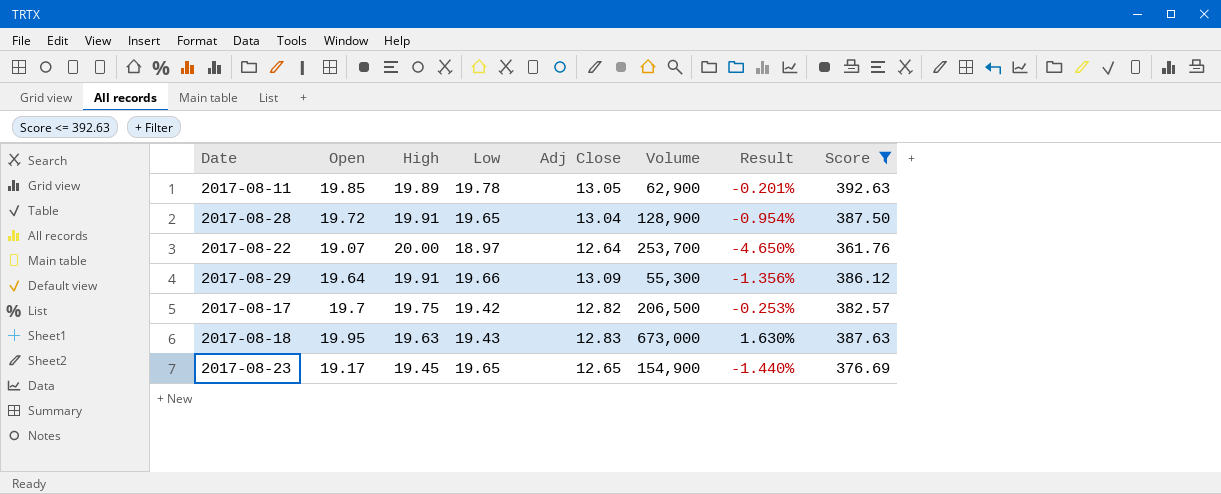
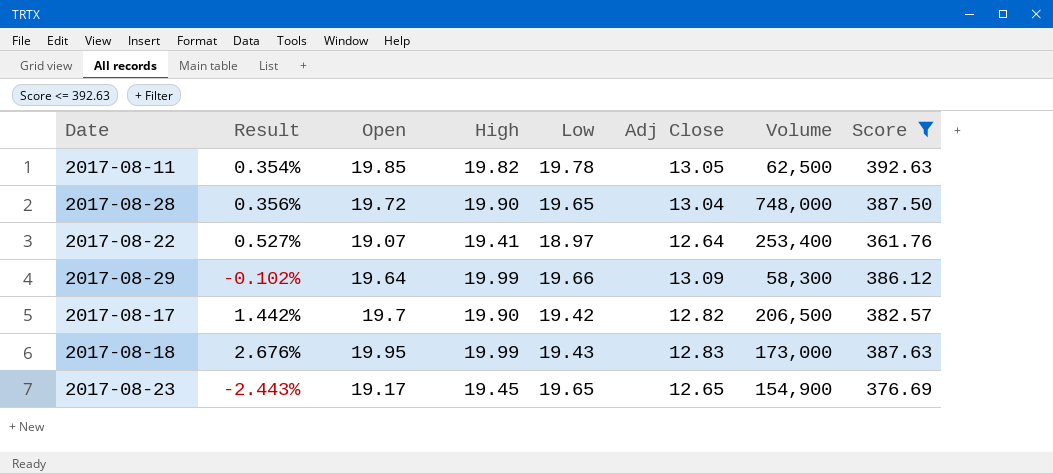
column Result | formula: ([Open] - [High]) / [High] -> ([Open] - [Low]) / [Low]
column Result | position: 7 -> 2
2017-08-11 | High: 19.89 -> 19.82
2017-08-11 | Volume: 62,900 -> 62,500
2017-08-28 | High: 19.91 -> 19.90
2017-08-28 | Volume: 128,900 -> 748,000
2017-08-22 | High: 20.00 -> 19.41
2017-08-22 | Volume: 253,700 -> 253,400
2017-08-29 | High: 19.91 -> 19.99
2017-08-29 | Volume: 55,300 -> 58,300
2017-08-17 | High: 19.75 -> 19.90
2017-08-18 | High: 19.63 -> 19.99
2017-08-18 | Volume: 673,000 -> 173,000

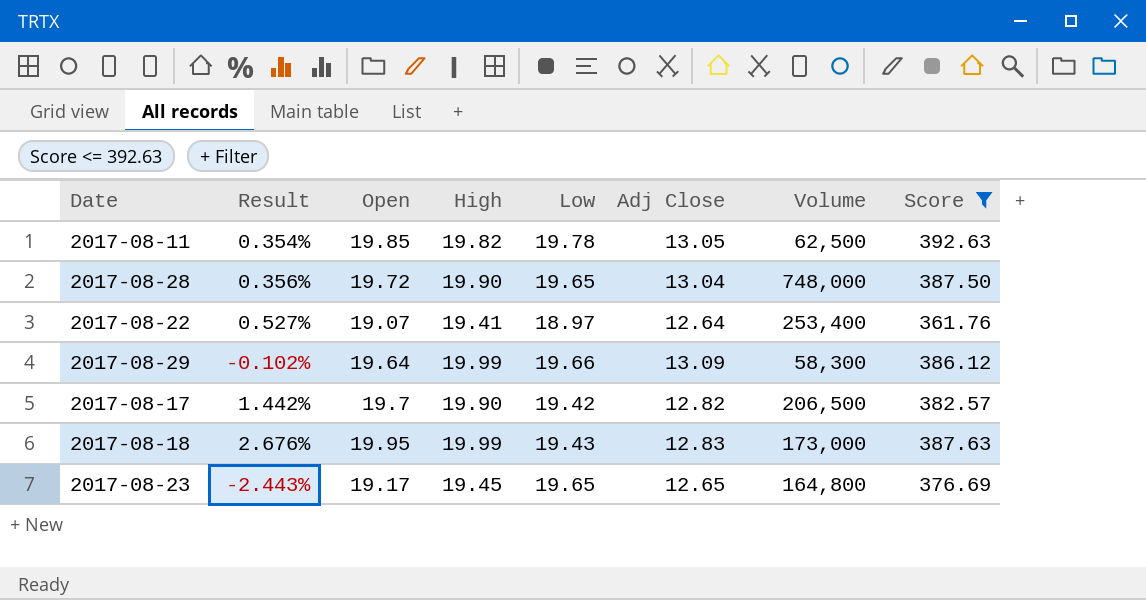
2017-08-23 | Volume: 154,900 -> 164,800

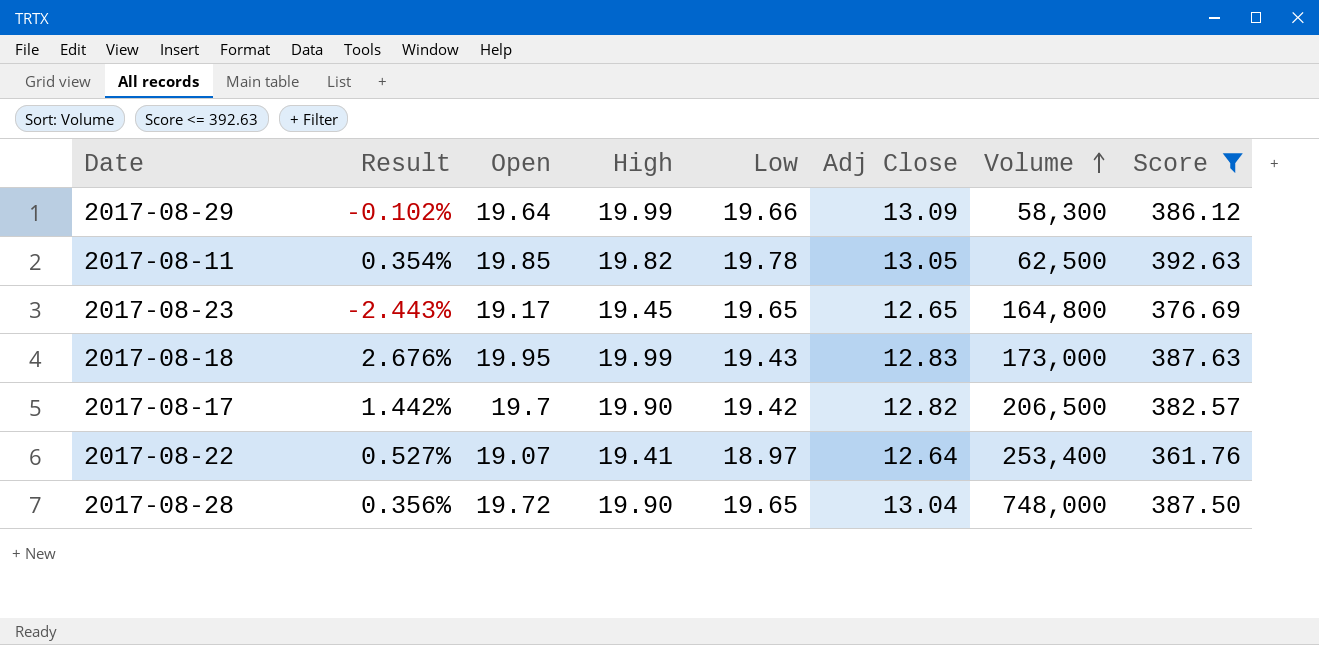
row order: none -> Volume ascending

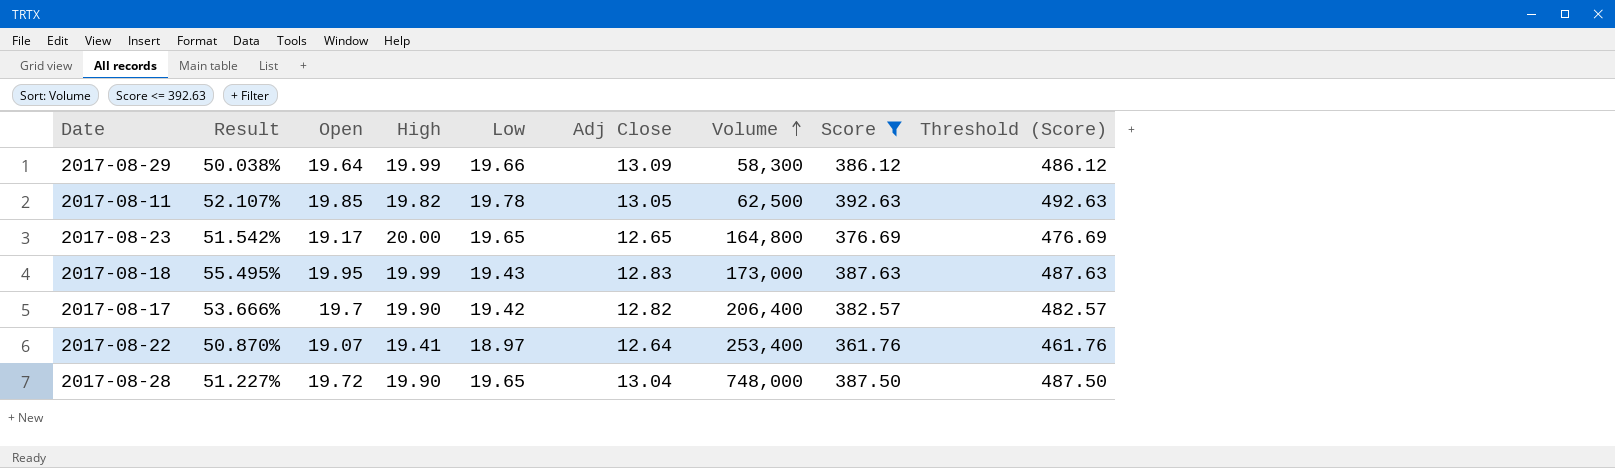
column Result | formula: ([Open] - [Low]) / [Low] -> ([Open] - [Adj Close]) / [Adj Close]
column Threshold (Score) | formula: none -> [Score] + 100
2017-08-23 | High: 19.45 -> 20.00
2017-08-17 | Volume: 206,500 -> 206,400

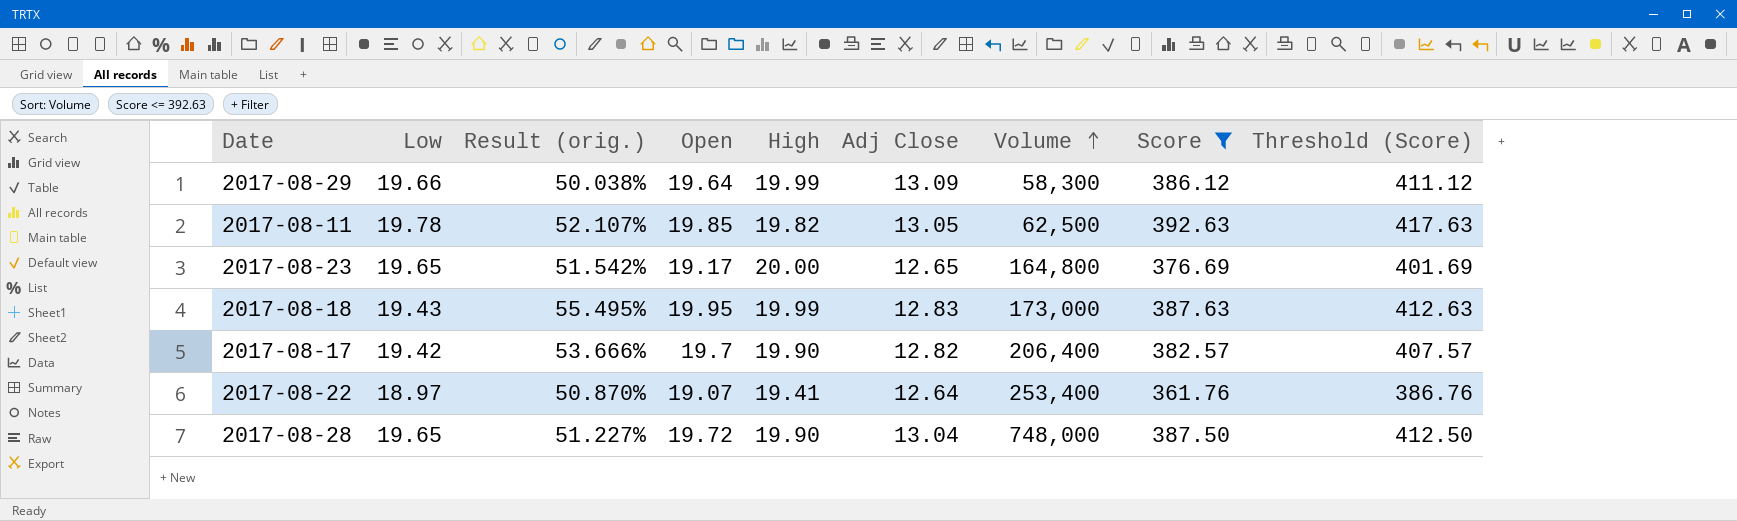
column Low | position: 5 -> 2
column name: Result -> Result (orig.)
column Threshold (Score) | formula: [Score] + 100 -> [Score] + 25

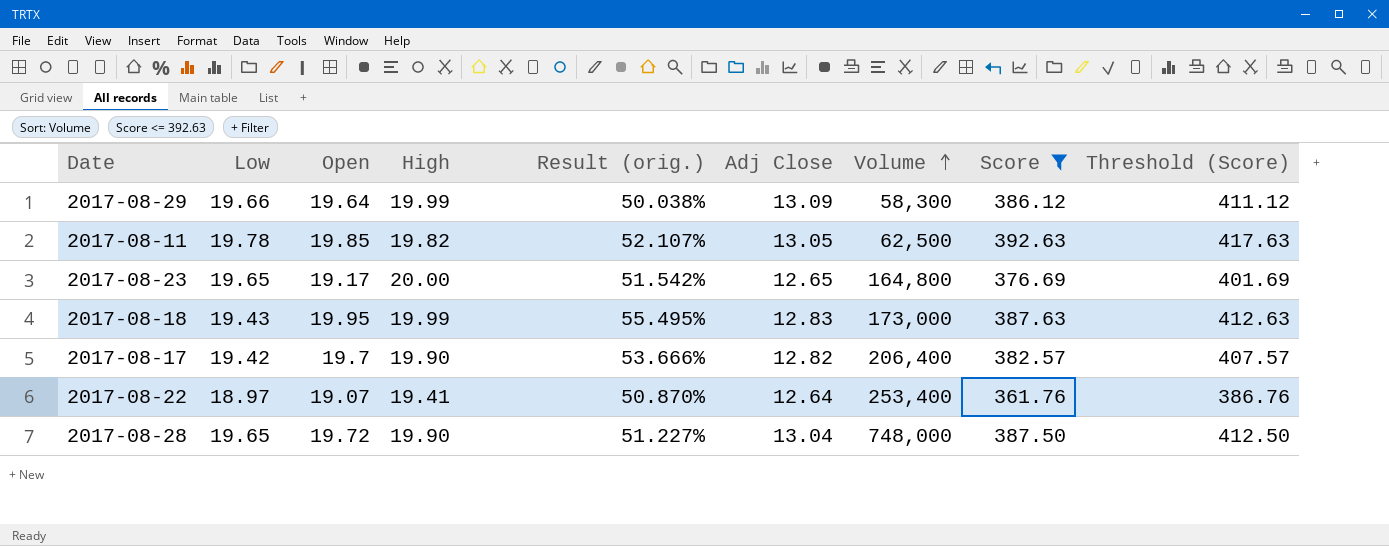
column Result (orig.) | position: 3 -> 5

